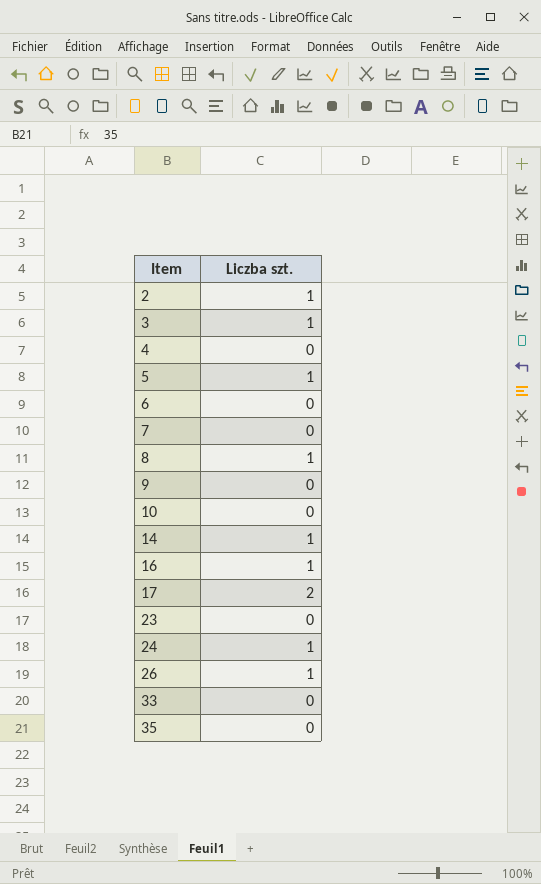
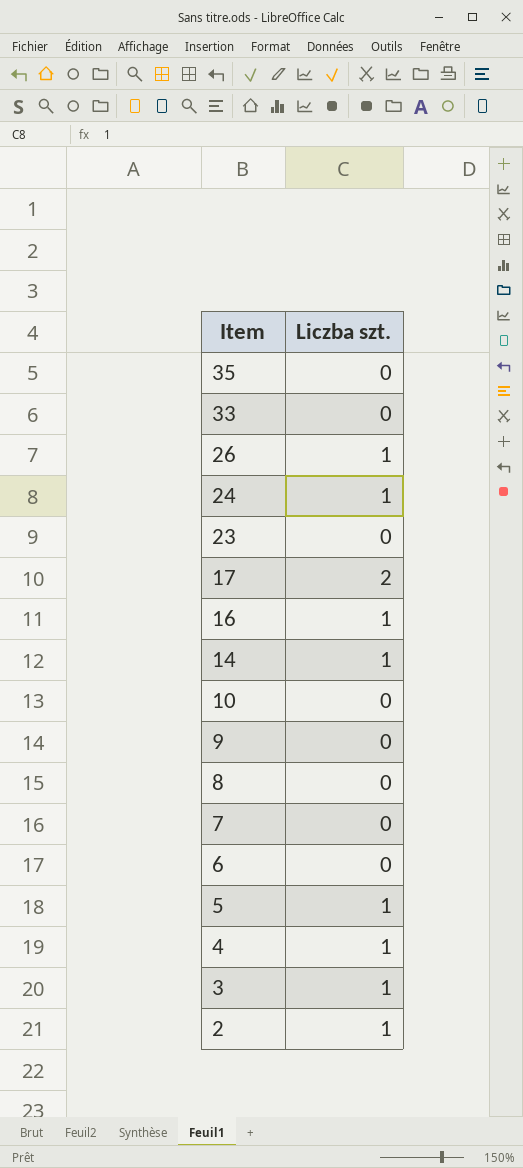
row order: Item ascending -> Item descending
8 | Liczba szt.: 1 -> 0
4 | Liczba szt.: 0 -> 1

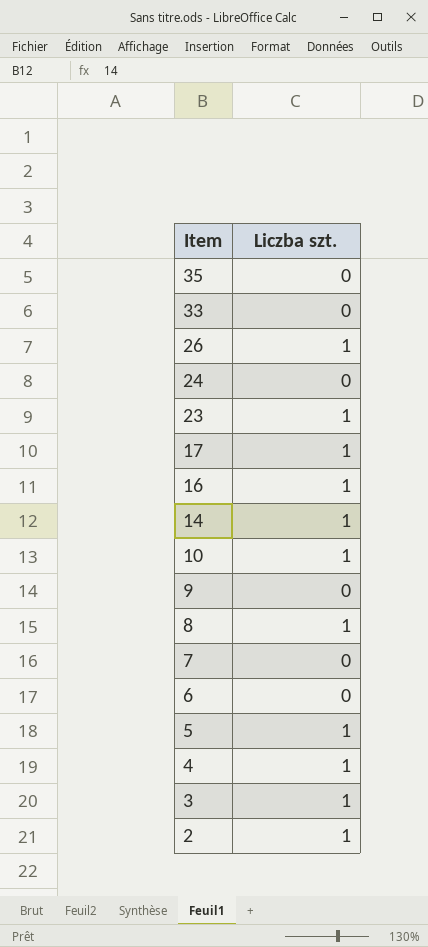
24 | Liczba szt.: 1 -> 0
23 | Liczba szt.: 0 -> 1
17 | Liczba szt.: 2 -> 1
10 | Liczba szt.: 0 -> 1
8 | Liczba szt.: 0 -> 1

